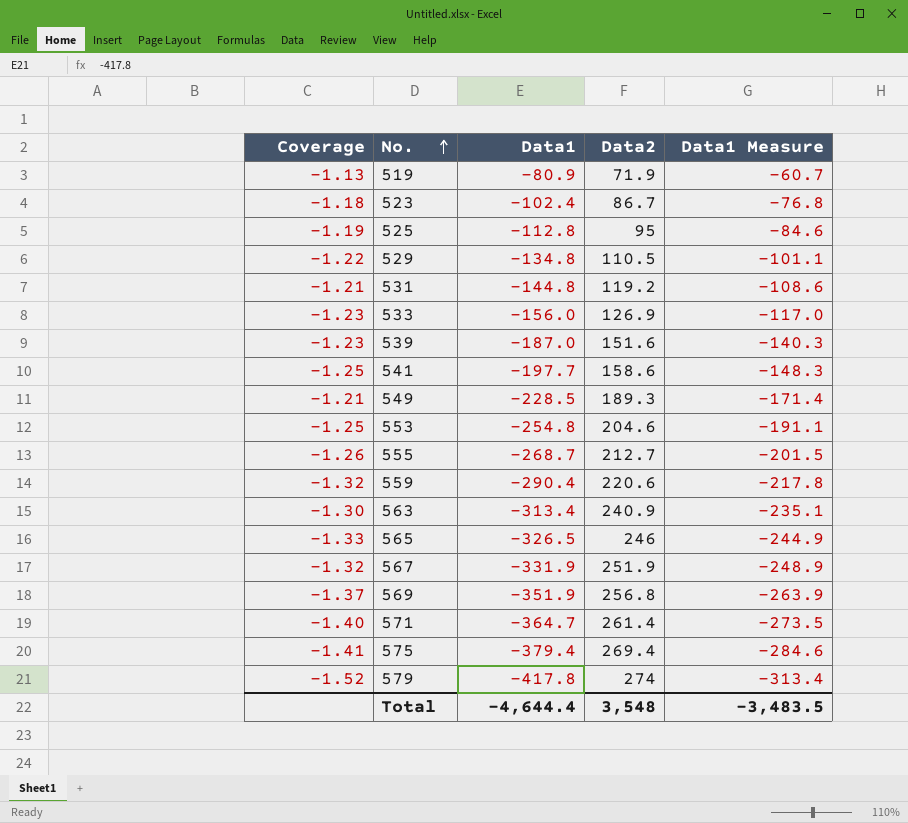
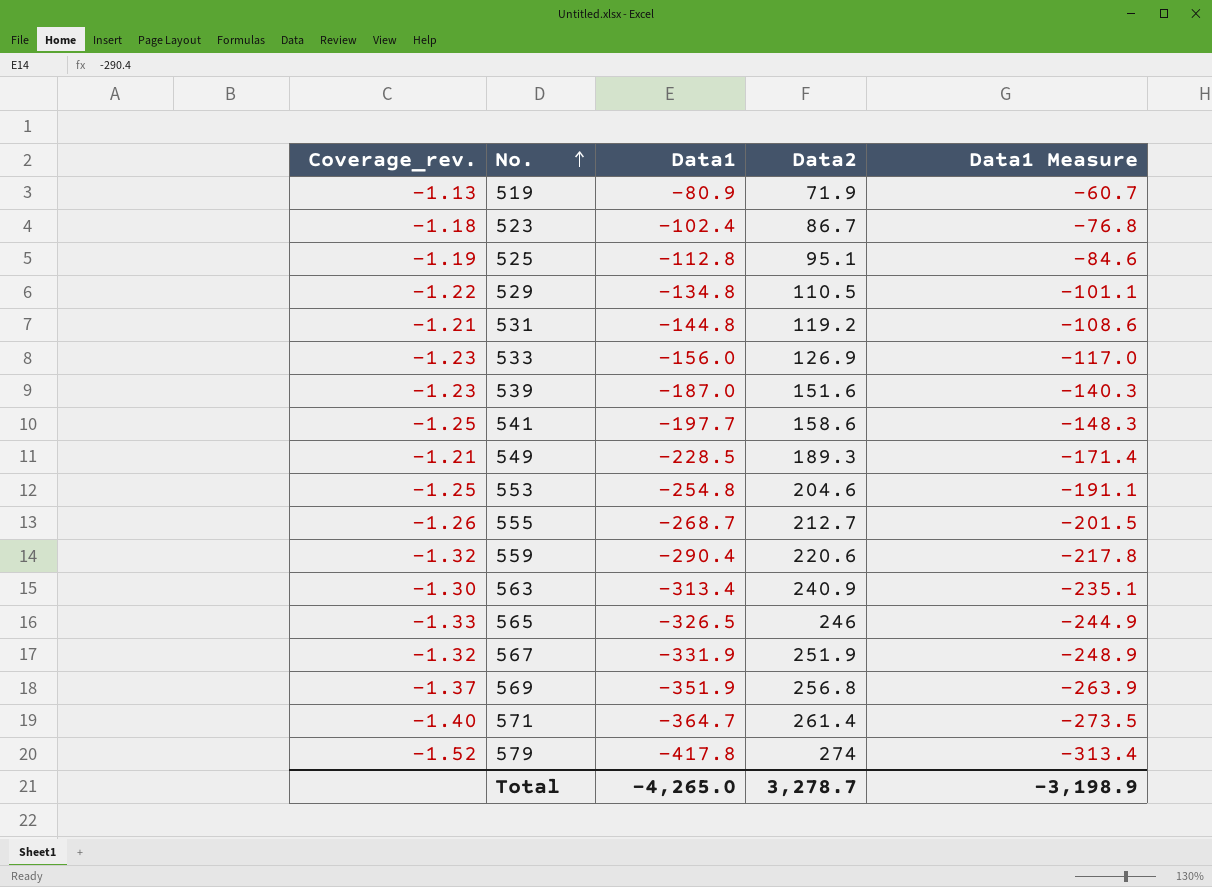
column name: Coverage -> Coverage_rev.
row 575: -1.41 | -379.4 | 269.4 | -284.6 -> none
525 | Data2: 95 -> 95.1
Total | Data1: -4,644.4 -> -4,265.0
Total | Data2: 3,548 -> 3,278.7
Total | Data1 Measure: -3,483.5 -> -3,198.9

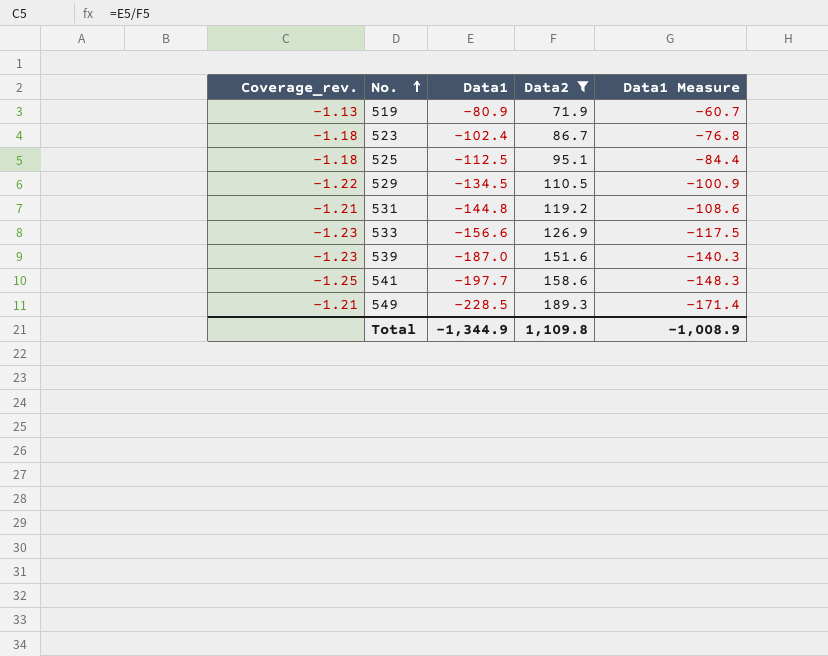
filter: none -> Data2 <= 189.3
525 | Coverage_rev.: -1.19 -> -1.18
525 | Data1: -112.8 -> -112.5
525 | Data1 Measure: -84.6 -> -84.4
529 | Data1: -134.8 -> -134.5
529 | Data1 Measure: -101.1 -> -100.9
533 | Data1: -156.0 -> -156.6
533 | Data1 Measure: -117.0 -> -117.5
Total | Data1: -4,265.0 -> -1,344.9
Total | Data2: 3,278.7 -> 1,109.8
Total | Data1 Measure: -3,198.9 -> -1,008.9

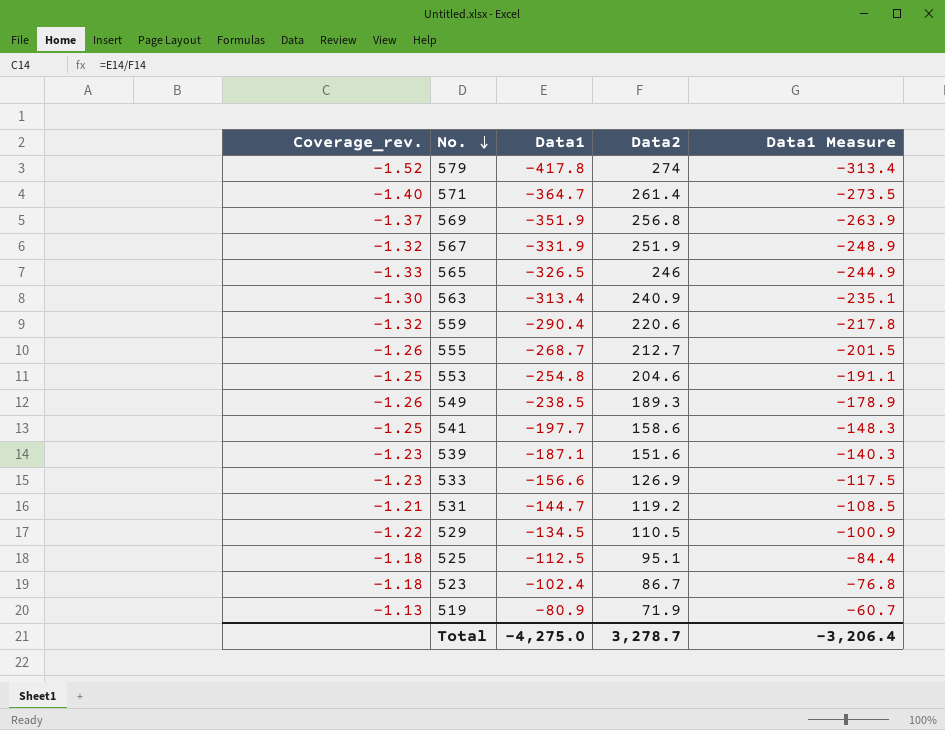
filter: Data2 <= 189.3 -> none
row order: No. ascending -> No. descending
549 | Coverage_rev.: -1.21 -> -1.26
549 | Data1: -228.5 -> -238.5
549 | Data1 Measure: -171.4 -> -178.9
539 | Data1: -187.0 -> -187.1
531 | Data1: -144.8 -> -144.7
531 | Data1 Measure: -108.6 -> -108.5
Total | Data1: -1,344.9 -> -4,275.0
Total | Data2: 1,109.8 -> 3,278.7
Total | Data1 Measure: -1,008.9 -> -3,206.4

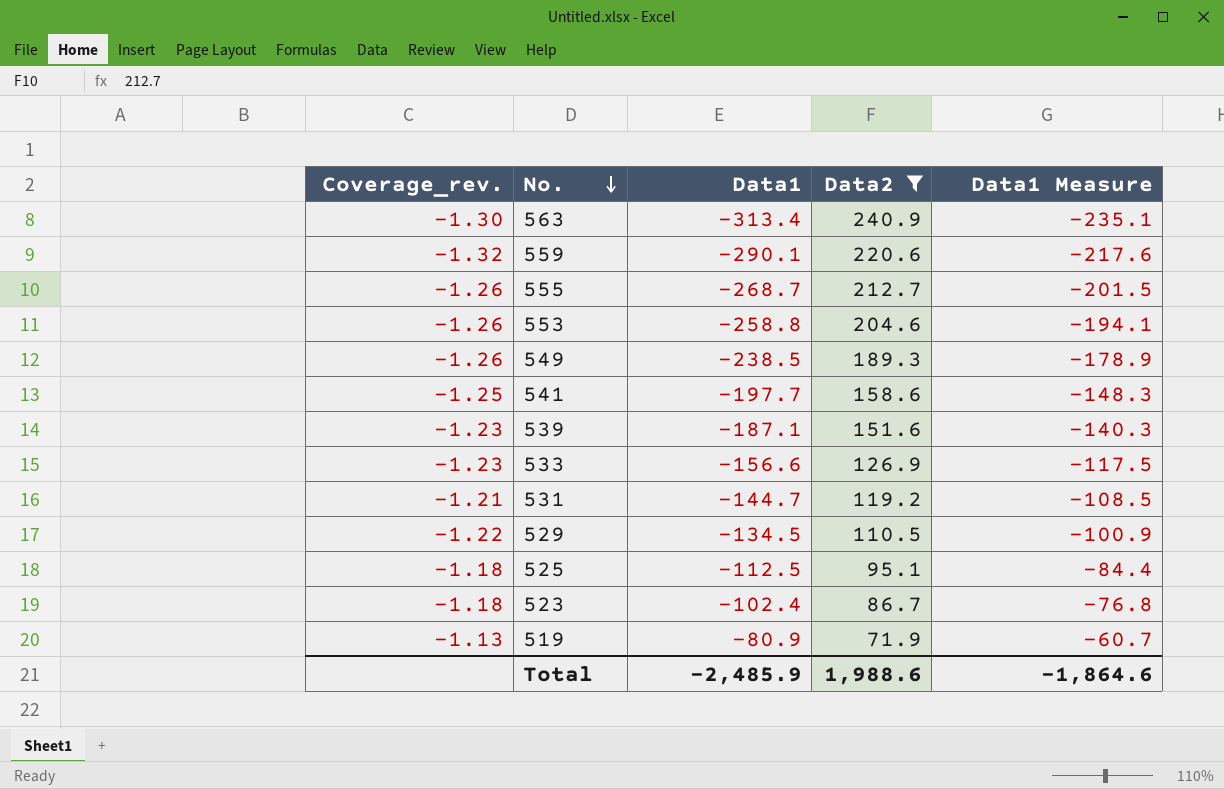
filter: none -> Data2 <= 240.9
559 | Data1: -290.4 -> -290.1
559 | Data1 Measure: -217.8 -> -217.6
553 | Coverage_rev.: -1.25 -> -1.26
553 | Data1: -254.8 -> -258.8
553 | Data1 Measure: -191.1 -> -194.1
Total | Data1: -4,275.0 -> -2,485.9
Total | Data2: 3,278.7 -> 1,988.6
Total | Data1 Measure: -3,206.4 -> -1,864.6

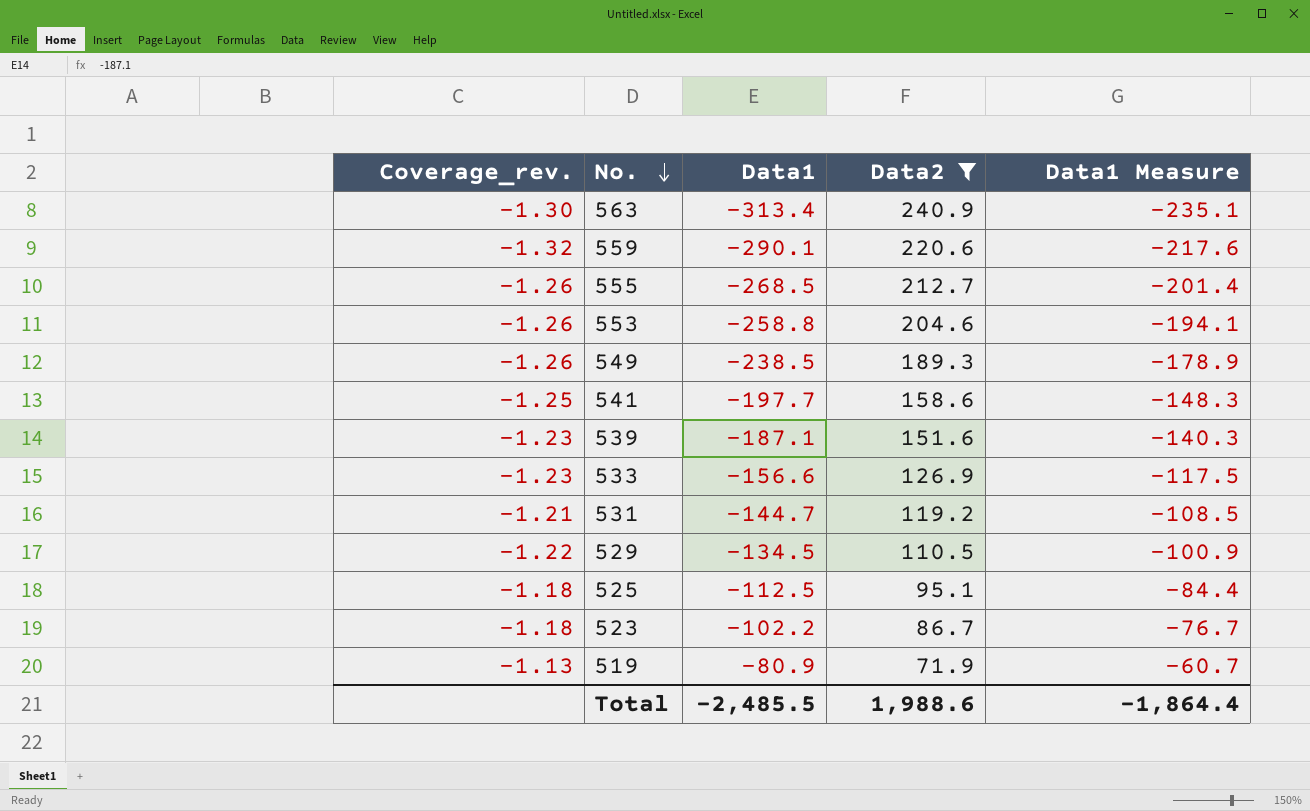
555 | Data1: -268.7 -> -268.5
555 | Data1 Measure: -201.5 -> -201.4
523 | Data1: -102.4 -> -102.2
523 | Data1 Measure: -76.8 -> -76.7
Total | Data1: -2,485.9 -> -2,485.5
Total | Data1 Measure: -1,864.6 -> -1,864.4

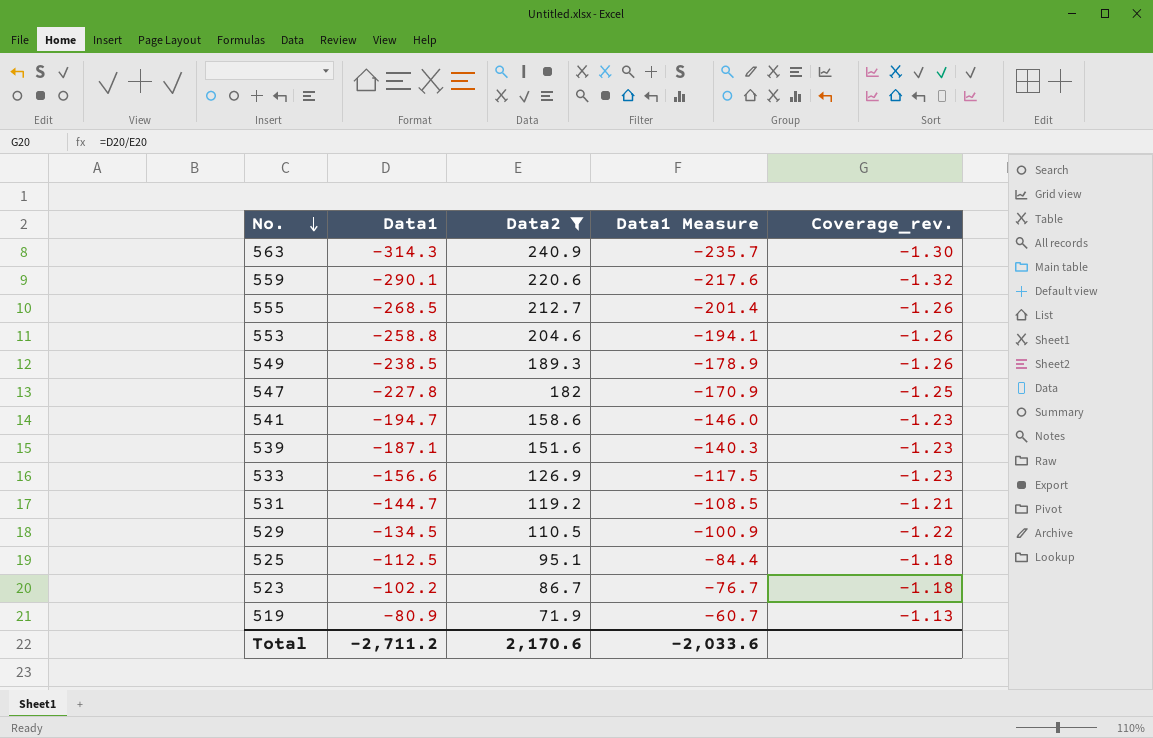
column Coverage_rev. | position: 1 -> 5
563 | Data1: -313.4 -> -314.3
563 | Data1 Measure: -235.1 -> -235.7
row 547: none -> -227.8 | 182 | -170.9 | -1.25
541 | Data1: -197.7 -> -194.7
541 | Data1 Measure: -148.3 -> -146.0
541 | Coverage_rev.: -1.25 -> -1.23
Total | Data1: -2,485.5 -> -2,711.2
Total | Data2: 1,988.6 -> 2,170.6
Total | Data1 Measure: -1,864.4 -> -2,033.6

